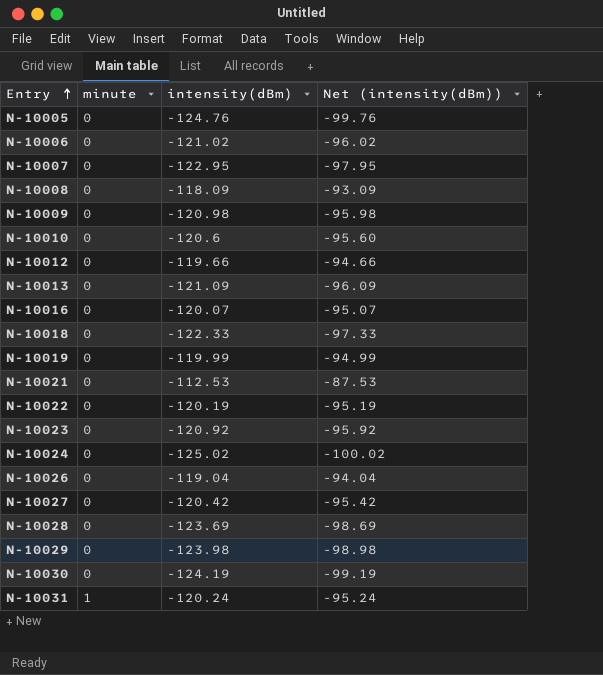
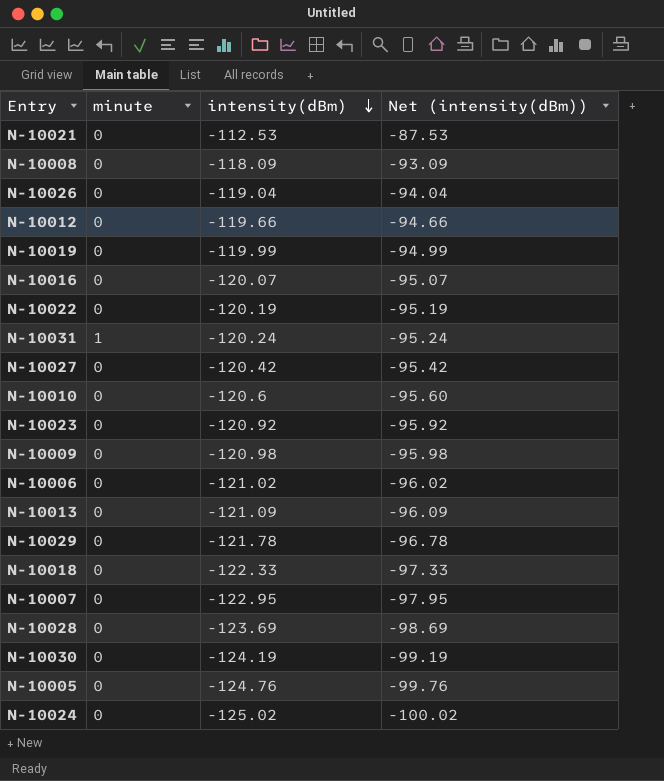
row order: Entry ascending -> intensity(dBm) descending
N-10029 | intensity(dBm): -123.98 -> -121.78
N-10029 | Net (intensity(dBm)): -98.98 -> -96.78

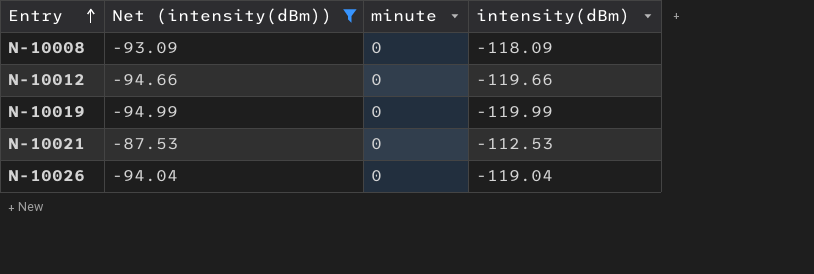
filter: none -> Net (intensity(dBm)) >= -94.99
row order: intensity(dBm) descending -> Entry ascending
column Net (intensity(dBm)) | position: 4 -> 2

